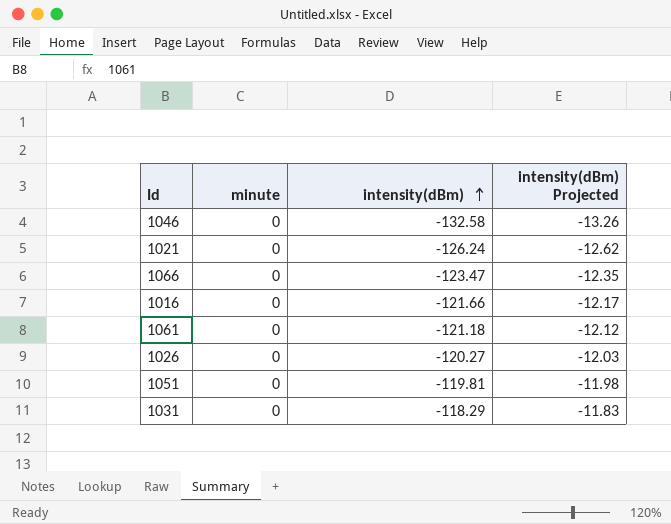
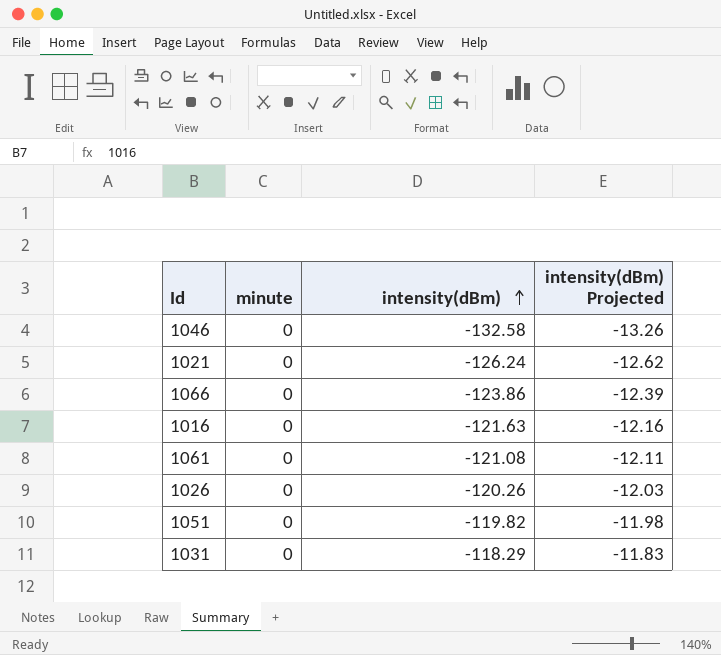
1066 | intensity(dBm): -123.47 -> -123.86
1066 | intensity(dBm) Projected: -12.35 -> -12.39
1016 | intensity(dBm): -121.66 -> -121.63
1016 | intensity(dBm) Projected: -12.17 -> -12.16
1061 | intensity(dBm): -121.18 -> -121.08
1061 | intensity(dBm) Projected: -12.12 -> -12.11
1026 | intensity(dBm): -120.27 -> -120.26
1051 | intensity(dBm): -119.81 -> -119.82

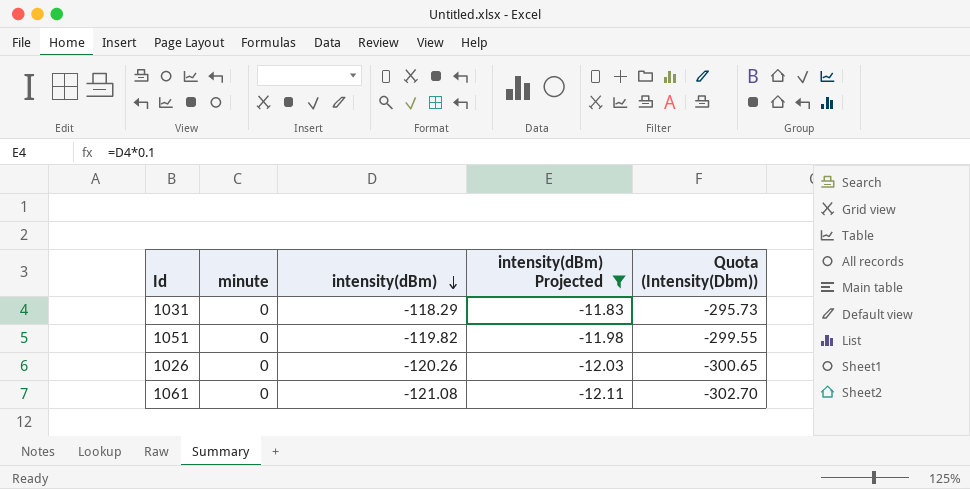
filter: none -> intensity(dBm) Projected >= -12.11
row order: intensity(dBm) ascending -> intensity(dBm) descending
column Quota (Intensity(Dbm)) | formula: none -> [intensity(dBm)] * 2.5

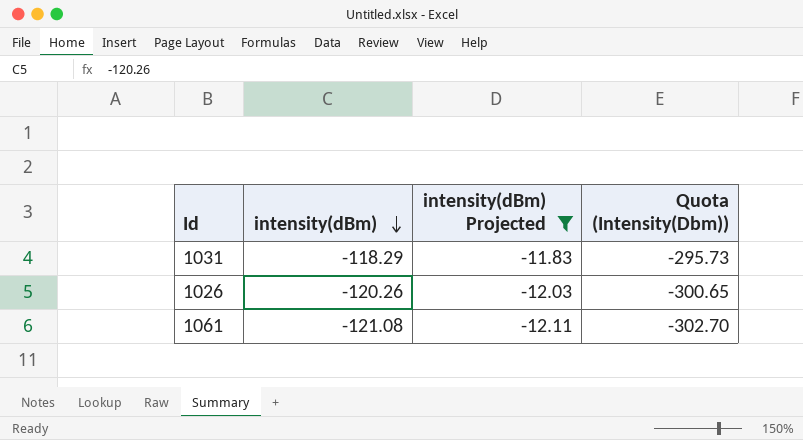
column minute | position: 2 -> none
row 1051: 0 | -119.82 | -11.98 | -299.55 -> none

